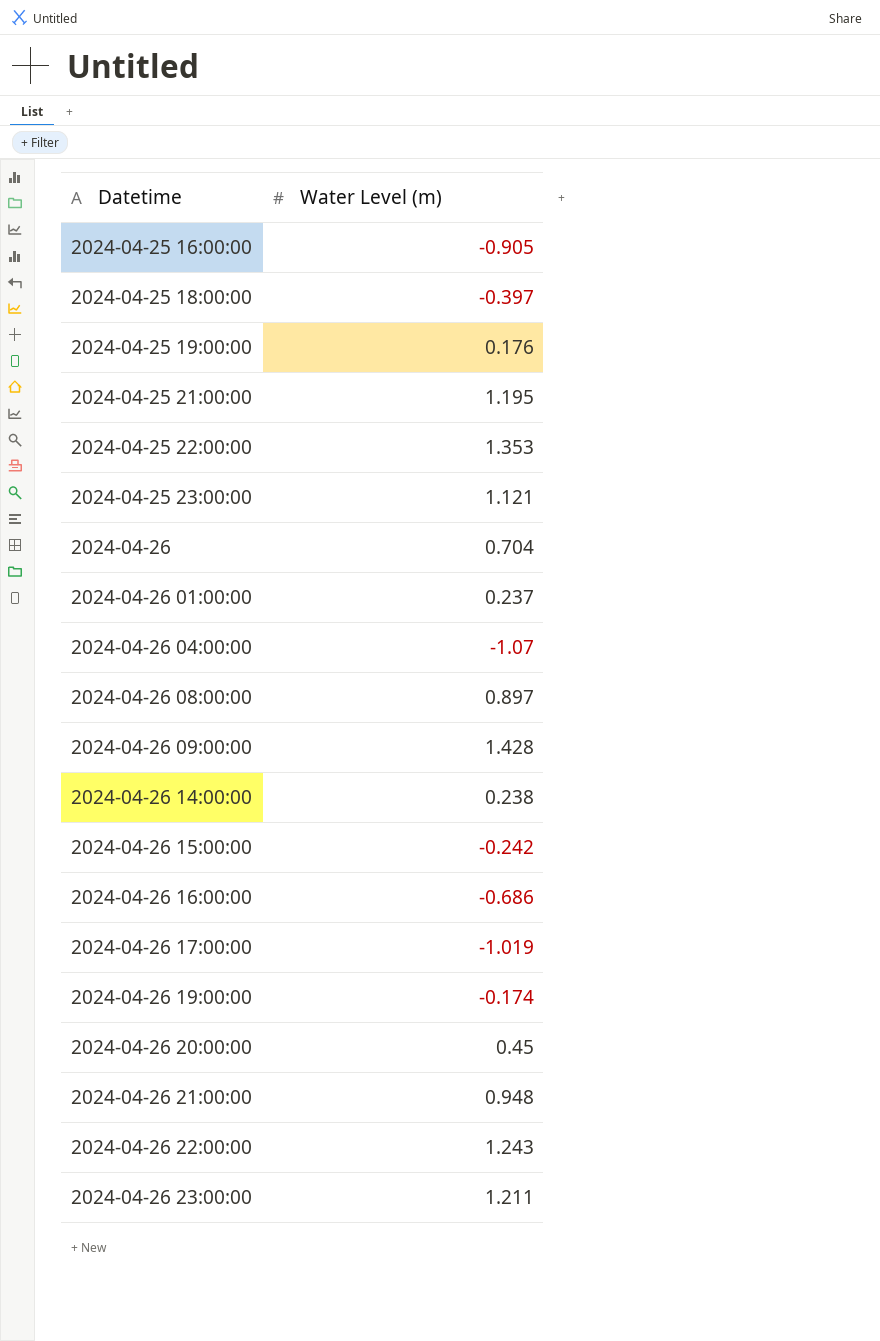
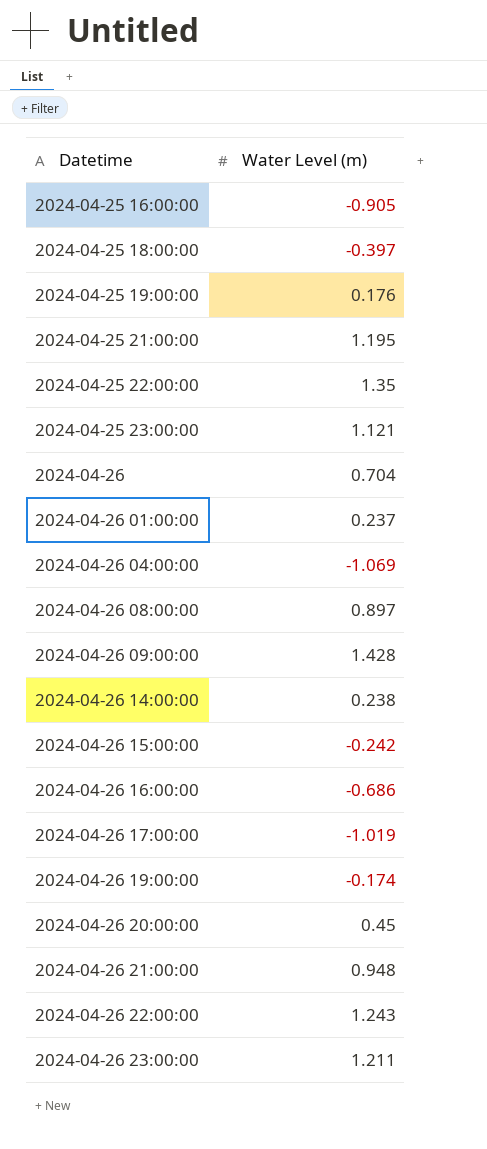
2024-04-25 22:00:00 | Water Level (m): 1.353 -> 1.35
2024-04-26 04:00:00 | Water Level (m): -1.07 -> -1.069

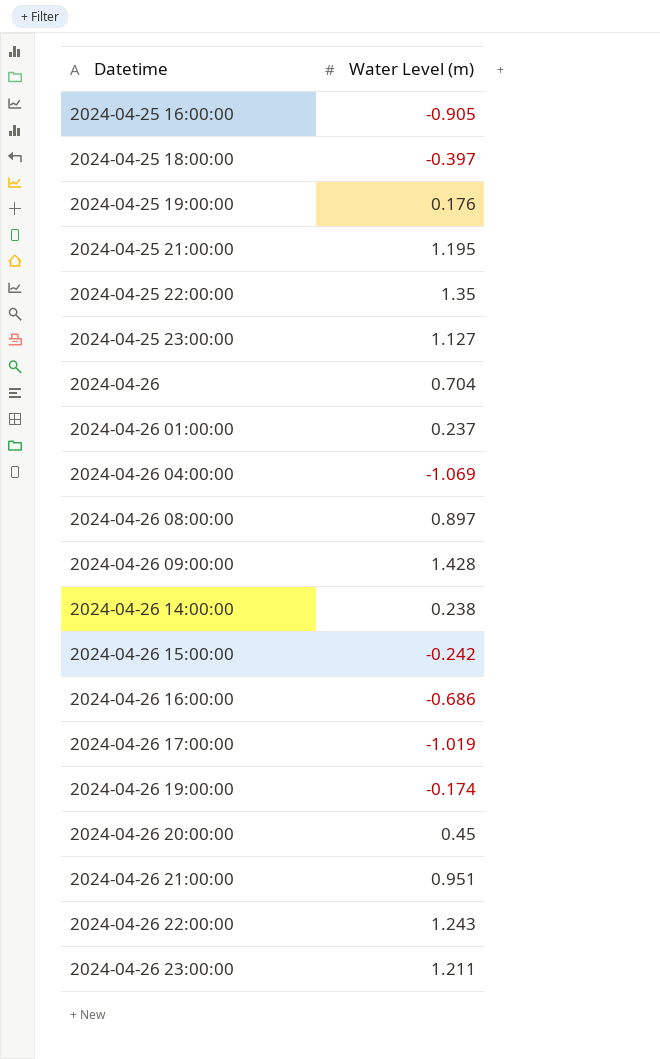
2024-04-25 23:00:00 | Water Level (m): 1.121 -> 1.127
2024-04-26 21:00:00 | Water Level (m): 0.948 -> 0.951

